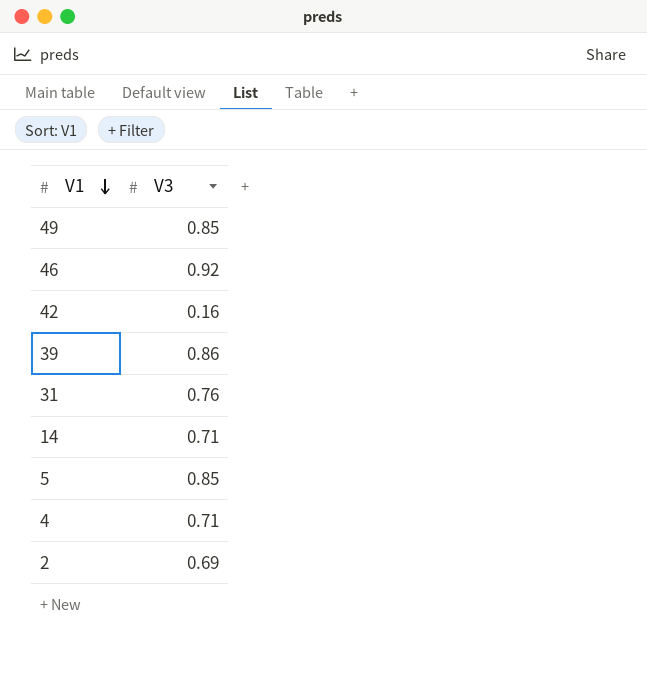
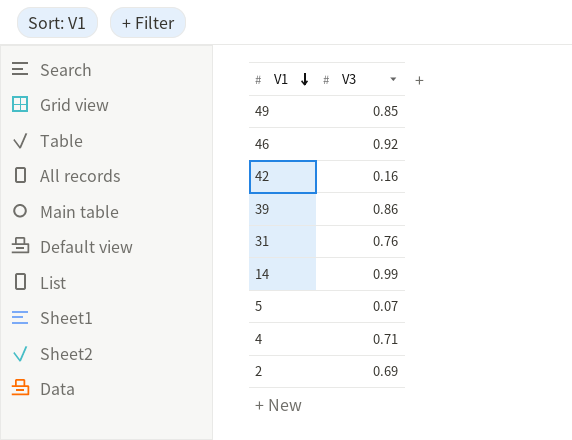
14 | V3: 0.71 -> 0.99
5 | V3: 0.85 -> 0.07

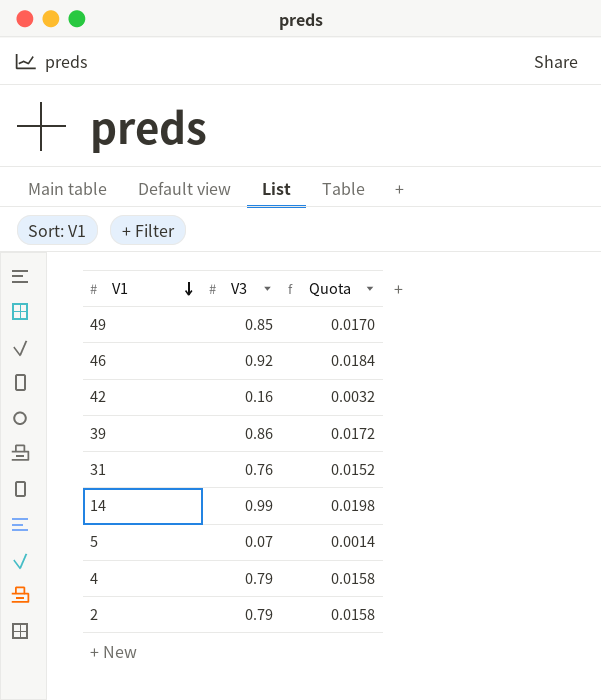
column Quota | formula: none -> [V3] * 0.02
4 | V3: 0.71 -> 0.79
2 | V3: 0.69 -> 0.79

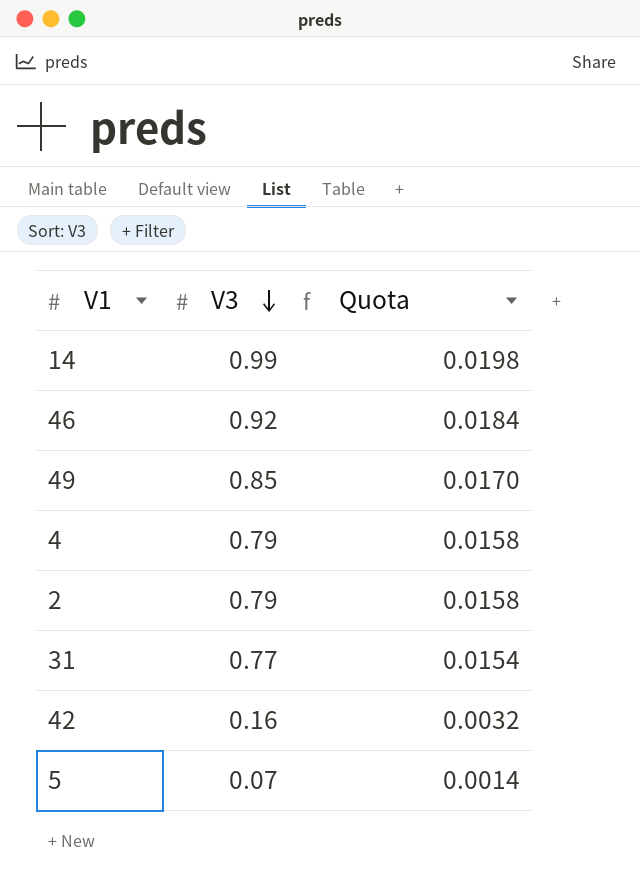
row order: V1 descending -> V3 descending
row 39: 0.86 | 0.0172 -> none
31 | V3: 0.76 -> 0.77
31 | Quota: 0.0152 -> 0.0154

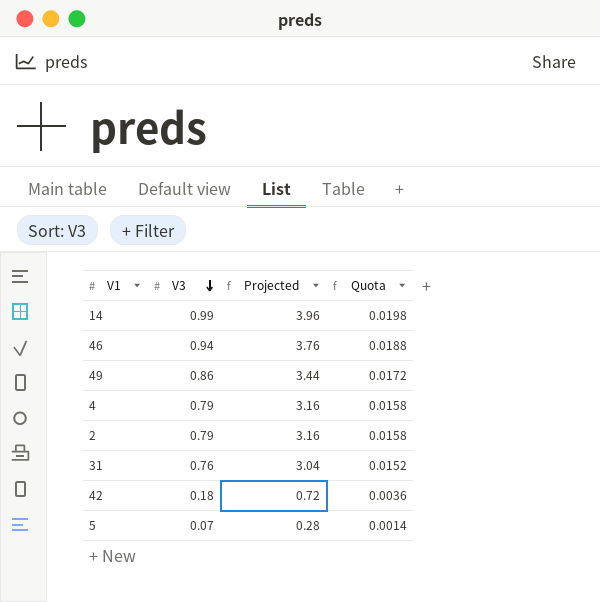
column Projected | formula: none -> [V3] * 4
46 | V3: 0.92 -> 0.94
46 | Quota: 0.0184 -> 0.0188
49 | V3: 0.85 -> 0.86
49 | Quota: 0.0170 -> 0.0172
31 | V3: 0.77 -> 0.76
31 | Quota: 0.0154 -> 0.0152
42 | V3: 0.16 -> 0.18
42 | Quota: 0.0032 -> 0.0036

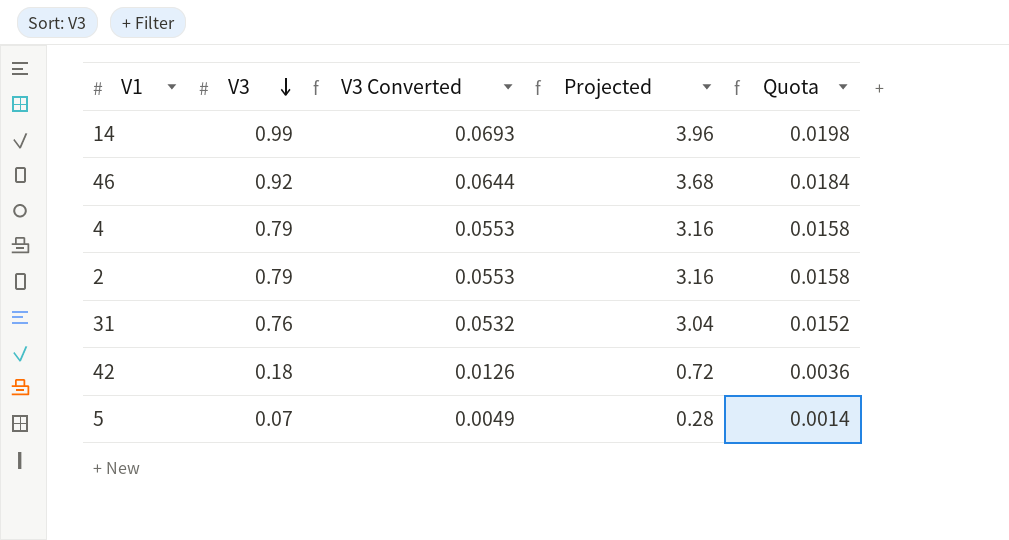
column V3 Converted | formula: none -> [V3] * 0.07
row 49: 0.86 | 3.44 | 0.0172 -> none
46 | V3: 0.94 -> 0.92
46 | Projected: 3.76 -> 3.68
46 | Quota: 0.0188 -> 0.0184

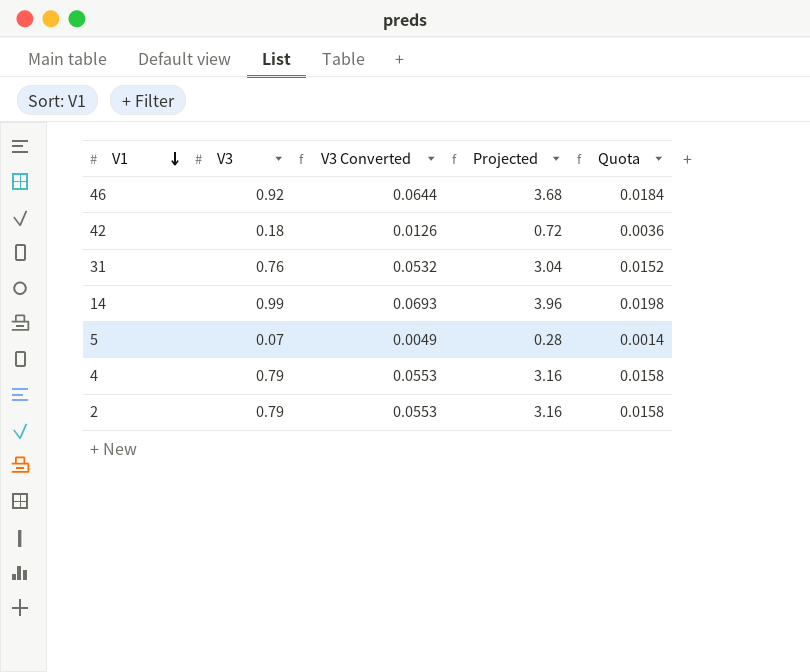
row order: V3 descending -> V1 descending

